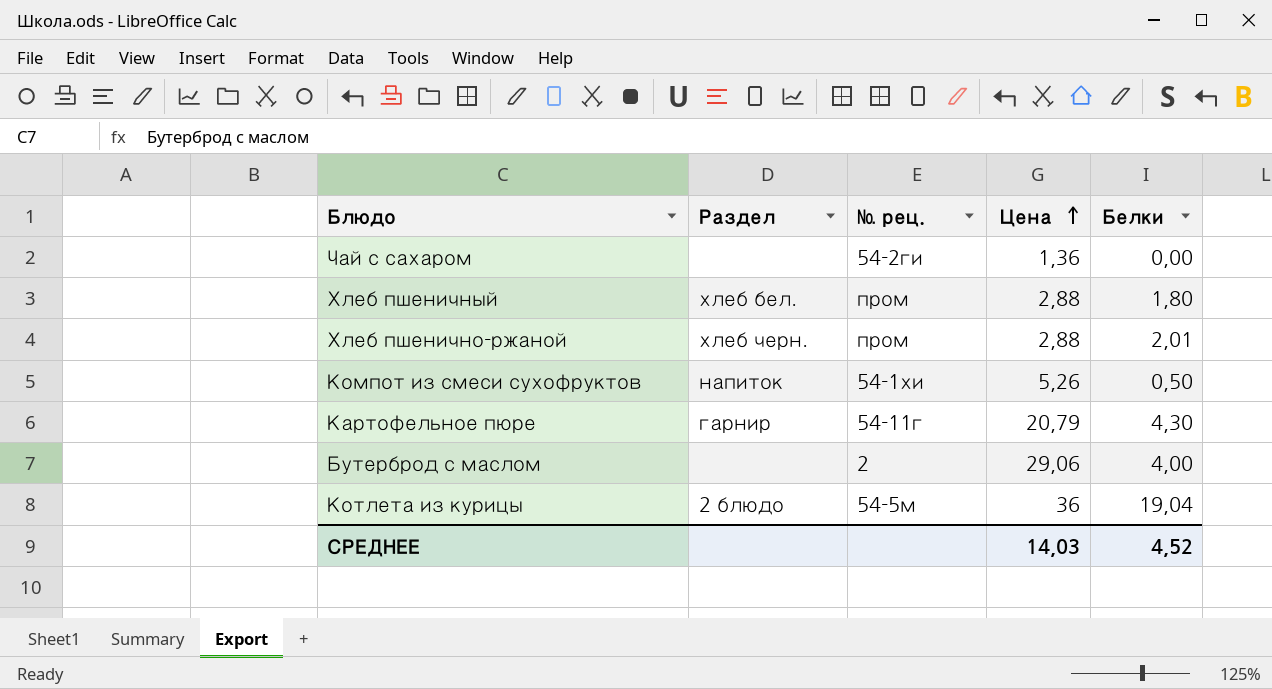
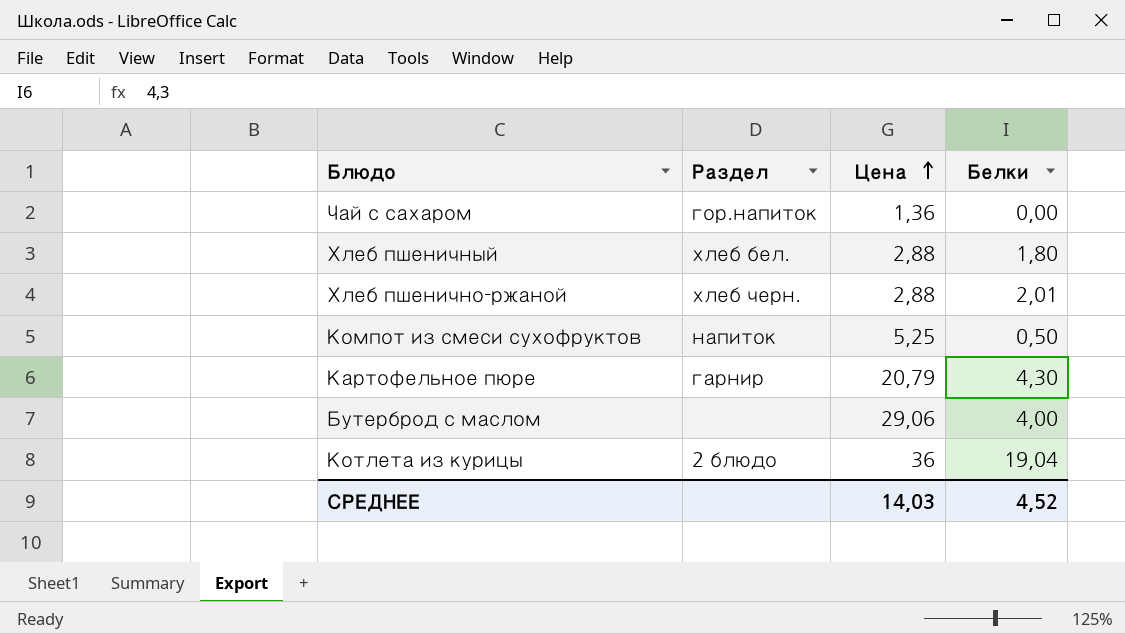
column № рец. | position: 3 -> none
Чай с сахаром | Раздел: none -> гор.напиток
Компот из смеси сухофруктов | Цена: 5,26 -> 5,25

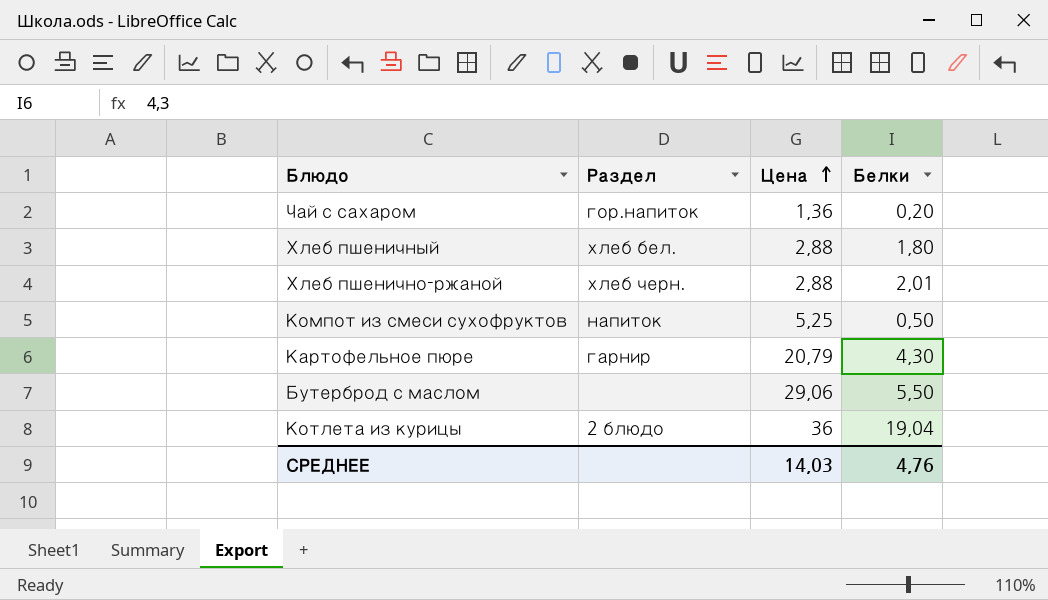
Чай с сахаром | Белки: 0,00 -> 0,20
Бутерброд с маслом | Белки: 4,00 -> 5,50
СРЕДНЕЕ | Белки: 4,52 -> 4,76

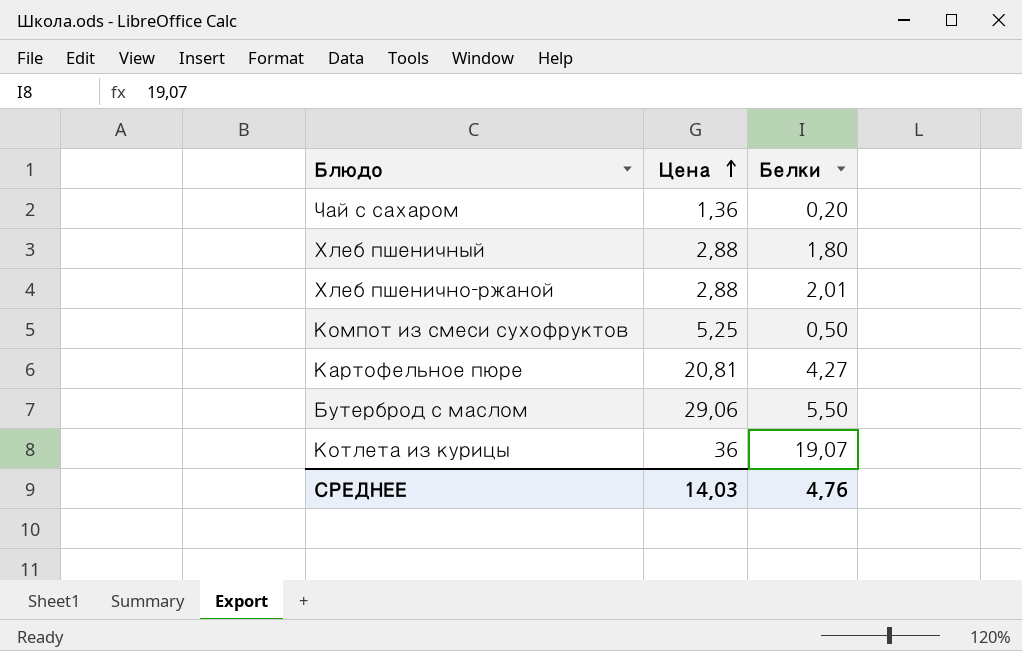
column Раздел | position: 2 -> none
Картофельное пюре | Цена: 20,79 -> 20,81
Картофельное пюре | Белки: 4,30 -> 4,27
Котлета из курицы | Белки: 19,04 -> 19,07

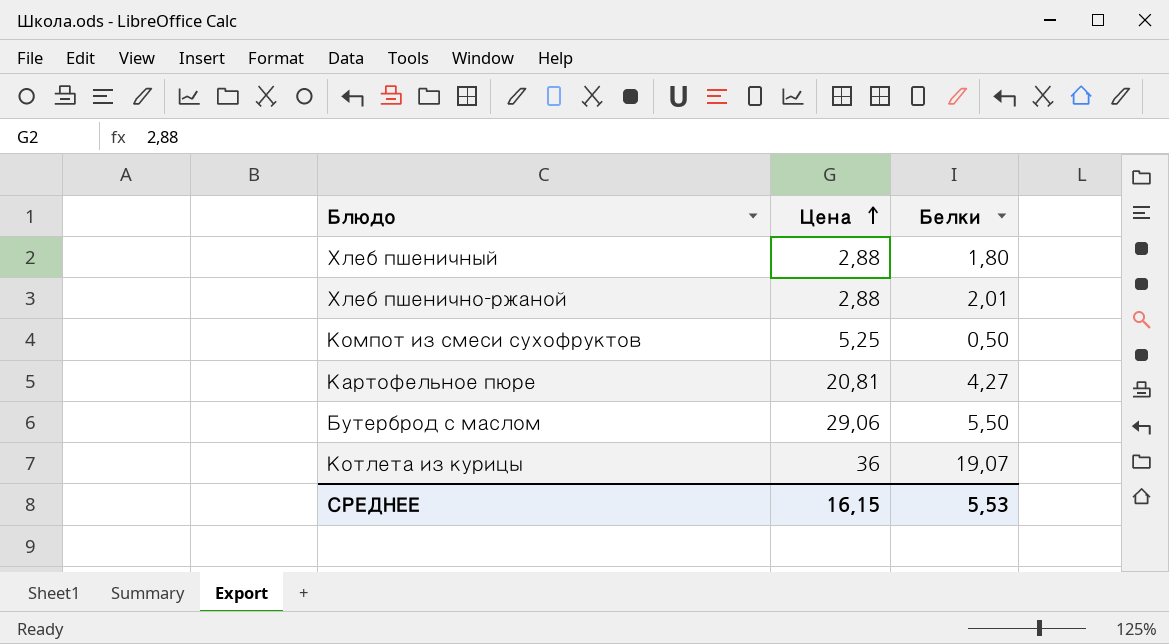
row Чай с сахаром: 1,36 | 0,20 -> none
СРЕДНЕЕ | Цена: 14,03 -> 16,15
СРЕДНЕЕ | Белки: 4,76 -> 5,53

